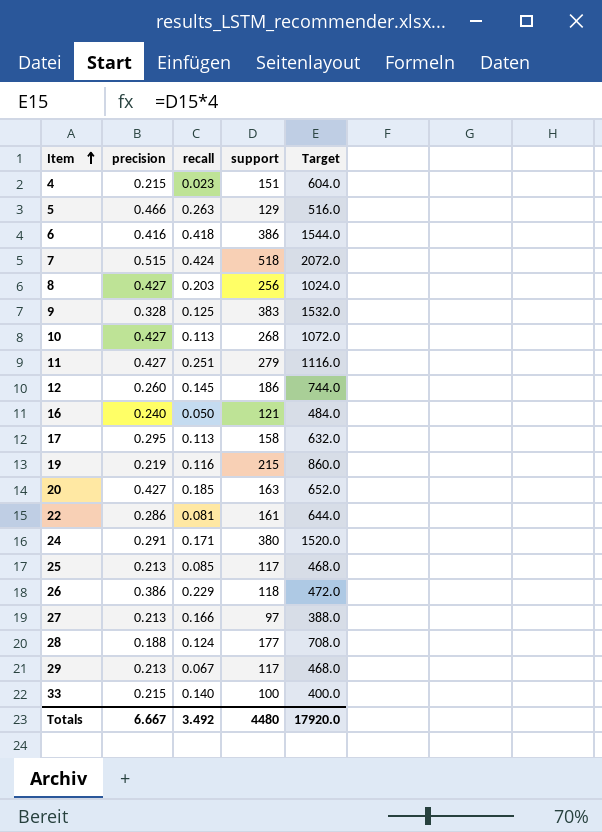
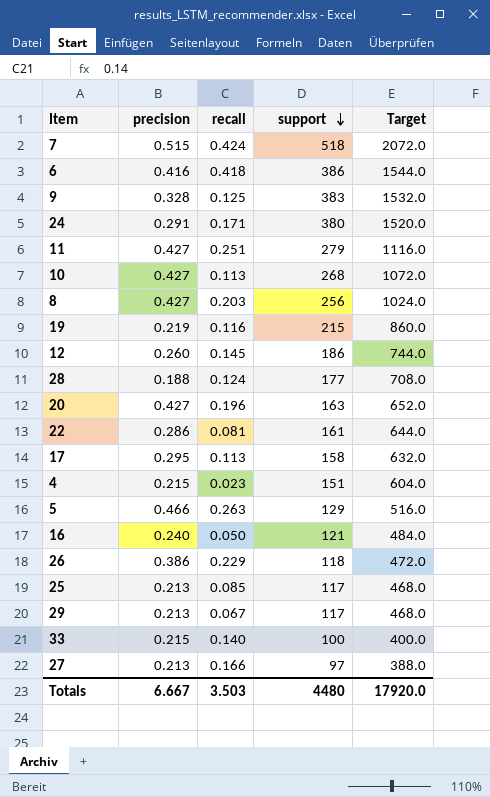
row order: Item ascending -> support descending
20 | recall: 0.185 -> 0.196
Totals | recall: 3.492 -> 3.503

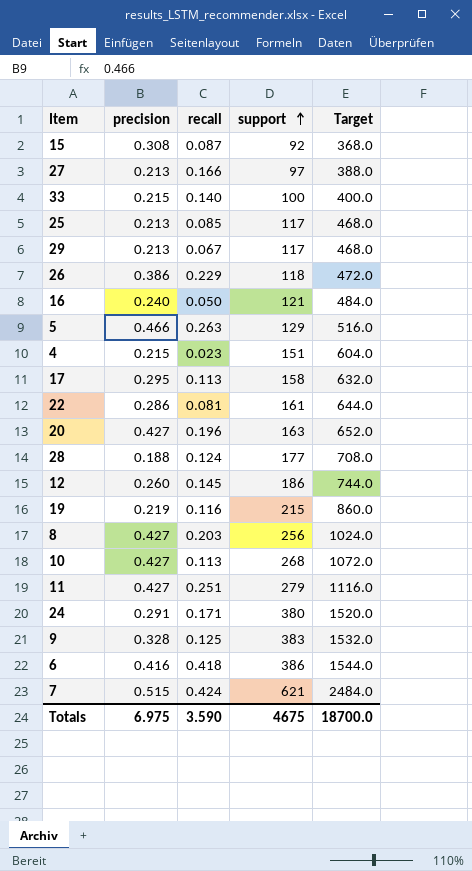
row order: support descending -> support ascending
row 15: none -> 0.308 | 0.087 | 92 | 368.0
7 | support: 518 -> 621
7 | Target: 2072.0 -> 2484.0
Totals | precision: 6.667 -> 6.975
Totals | recall: 3.503 -> 3.590
Totals | support: 4480 -> 4675
Totals | Target: 17920.0 -> 18700.0

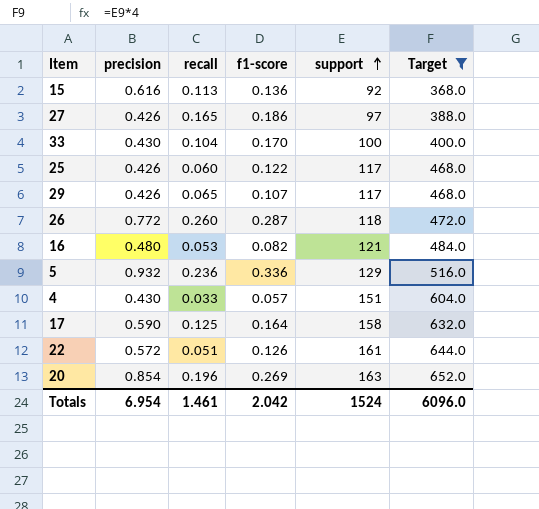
filter: none -> Target <= 652.0
column f1-score | position: none -> 4
15 | precision: 0.308 -> 0.616
15 | recall: 0.087 -> 0.113
27 | precision: 0.213 -> 0.426
27 | recall: 0.166 -> 0.165
33 | precision: 0.215 -> 0.430
33 | recall: 0.140 -> 0.104
25 | precision: 0.213 -> 0.426
25 | recall: 0.085 -> 0.060
29 | precision: 0.213 -> 0.426
29 | recall: 0.067 -> 0.065
26 | precision: 0.386 -> 0.772
26 | recall: 0.229 -> 0.260
16 | precision: 0.240 -> 0.480
16 | recall: 0.050 -> 0.053
5 | precision: 0.466 -> 0.932
5 | recall: 0.263 -> 0.236
4 | precision: 0.215 -> 0.430
4 | recall: 0.023 -> 0.033
17 | precision: 0.295 -> 0.590
17 | recall: 0.113 -> 0.125
22 | precision: 0.286 -> 0.572
22 | recall: 0.081 -> 0.051
20 | precision: 0.427 -> 0.854
Totals | precision: 6.975 -> 6.954
Totals | recall: 3.590 -> 1.461
Totals | support: 4675 -> 1524
Totals | Target: 18700.0 -> 6096.0

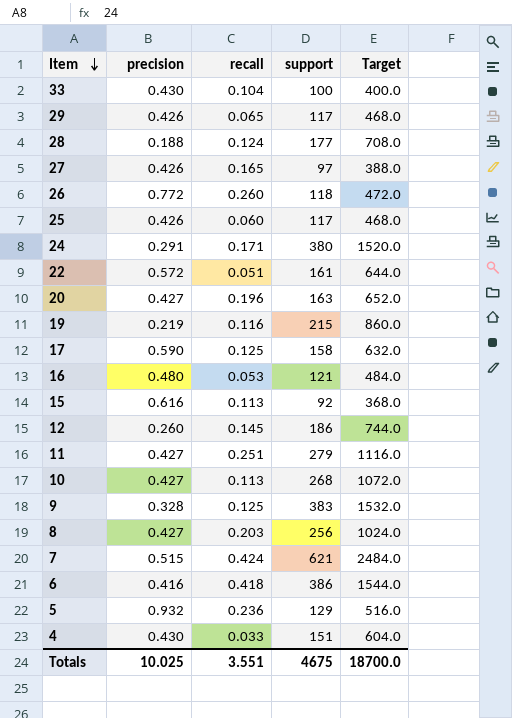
filter: Target <= 652.0 -> none
row order: support ascending -> Item descending
column f1-score | position: 4 -> none
20 | precision: 0.854 -> 0.427
Totals | precision: 6.954 -> 10.025
Totals | recall: 1.461 -> 3.551
Totals | support: 1524 -> 4675
Totals | Target: 6096.0 -> 18700.0

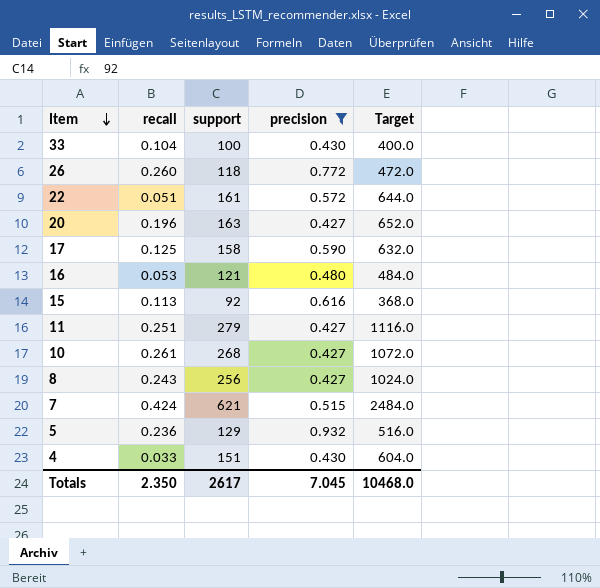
filter: none -> precision >= 0.427
column precision | position: 2 -> 4
10 | recall: 0.113 -> 0.261
8 | recall: 0.203 -> 0.243
Totals | recall: 3.551 -> 2.350
Totals | support: 4675 -> 2617
Totals | precision: 10.025 -> 7.045
Totals | Target: 18700.0 -> 10468.0

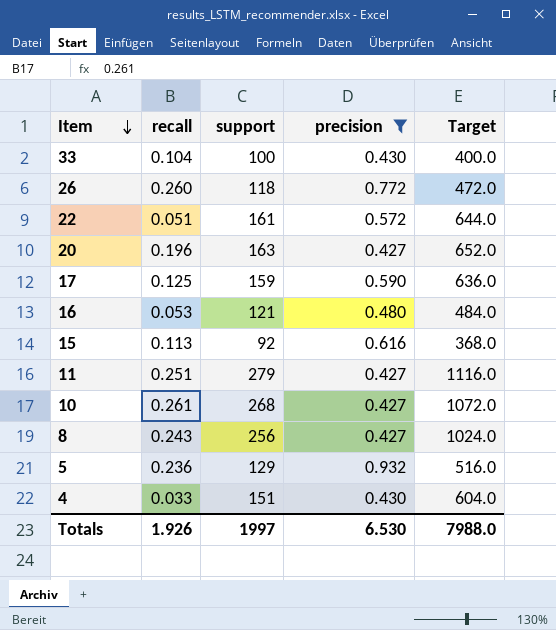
row 7: 0.424 | 621 | 0.515 | 2484.0 -> none
17 | support: 158 -> 159
17 | Target: 632.0 -> 636.0
Totals | recall: 2.350 -> 1.926
Totals | support: 2617 -> 1997
Totals | precision: 7.045 -> 6.530
Totals | Target: 10468.0 -> 7988.0

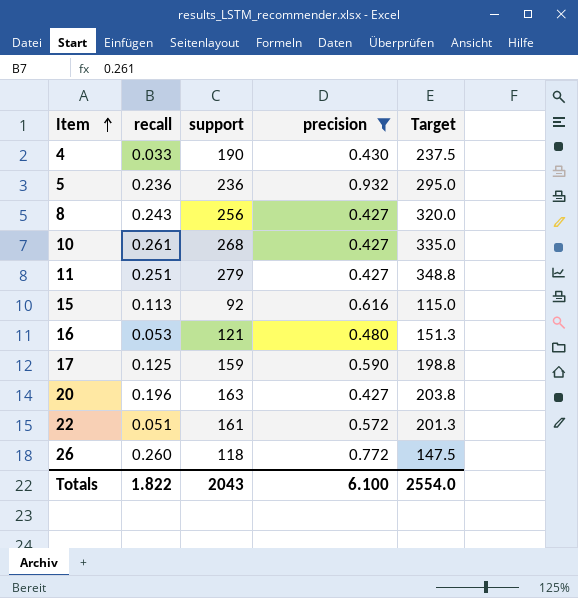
row order: Item descending -> Item ascending
column Target | formula: [support] * 4 -> [support] * 1.25
row 33: 0.104 | 100 | 0.430 | 400.0 -> none
4 | support: 151 -> 190
5 | support: 129 -> 236
Totals | recall: 1.926 -> 1.822
Totals | support: 1997 -> 2043
Totals | precision: 6.530 -> 6.100
Totals | Target: 7988.0 -> 2554.0

